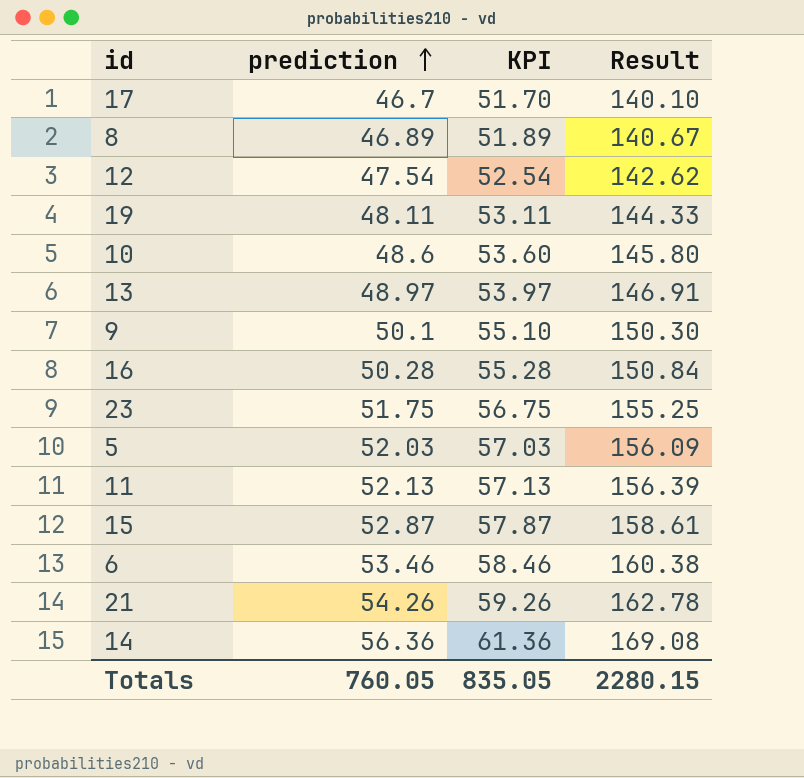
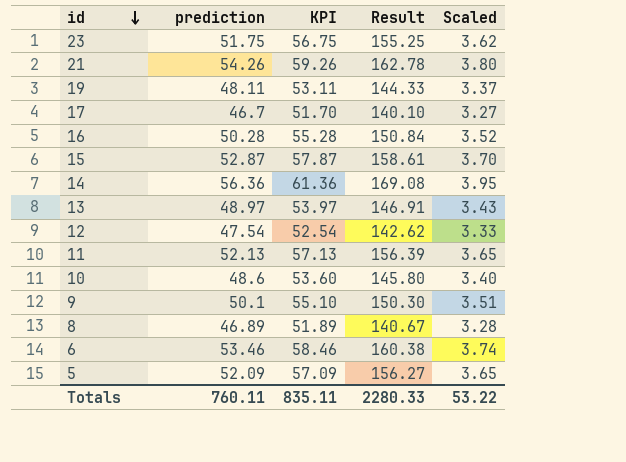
row order: prediction ascending -> id descending
column Scaled | formula: none -> [prediction] * 0.07
5 | prediction: 52.03 -> 52.09
5 | KPI: 57.03 -> 57.09
5 | Result: 156.09 -> 156.27
Totals | prediction: 760.05 -> 760.11
Totals | KPI: 835.05 -> 835.11
Totals | Result: 2280.15 -> 2280.33

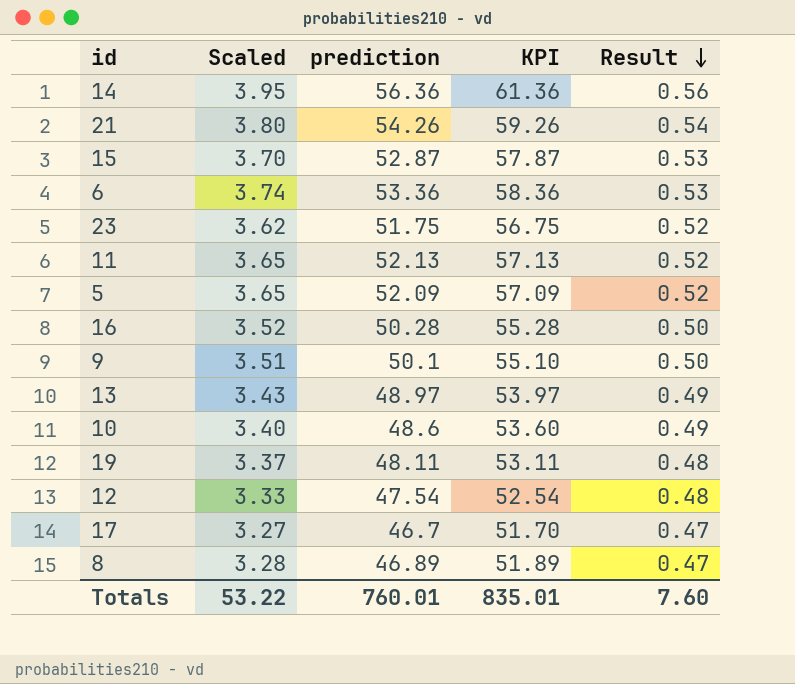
row order: id descending -> Result descending
column Scaled | position: 5 -> 2
column Result | formula: [prediction] * 3 -> [prediction] * 0.01
6 | prediction: 53.46 -> 53.36
6 | KPI: 58.46 -> 58.36
Totals | prediction: 760.11 -> 760.01
Totals | KPI: 835.11 -> 835.01
Totals | Result: 2280.33 -> 7.60

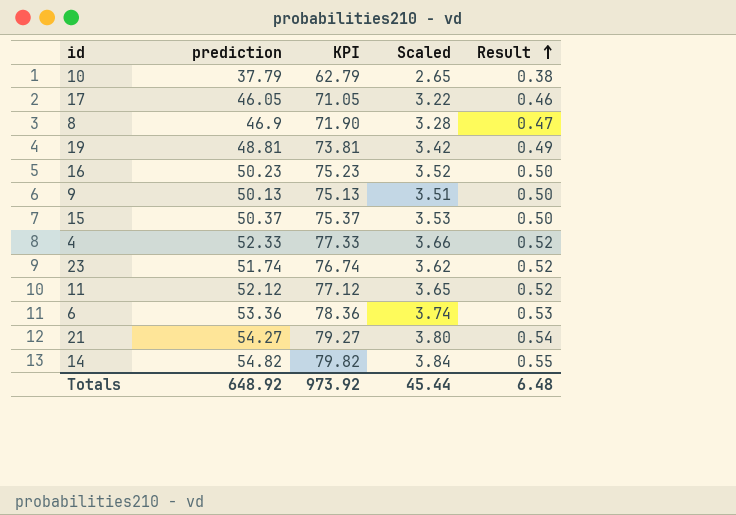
row order: Result descending -> Result ascending
column KPI | formula: [prediction] + 5 -> [prediction] + 25
column Scaled | position: 2 -> 4
row 5: 3.65 | 52.09 | 57.09 | 0.52 -> none
row 13: 3.43 | 48.97 | 53.97 | 0.49 -> none
row 12: 3.33 | 47.54 | 52.54 | 0.48 -> none
10 | prediction: 48.6 -> 37.79
10 | Scaled: 3.40 -> 2.65
10 | Result: 0.49 -> 0.38
17 | prediction: 46.7 -> 46.05
17 | Scaled: 3.27 -> 3.22
17 | Result: 0.47 -> 0.46
8 | prediction: 46.89 -> 46.9
19 | prediction: 48.11 -> 48.81
19 | Scaled: 3.37 -> 3.42
19 | Result: 0.48 -> 0.49
16 | prediction: 50.28 -> 50.23
9 | prediction: 50.1 -> 50.13
15 | prediction: 52.87 -> 50.37
15 | Scaled: 3.70 -> 3.53
15 | Result: 0.53 -> 0.50
row 4: none -> 52.33 | 77.33 | 3.66 | 0.52
23 | prediction: 51.75 -> 51.74
11 | prediction: 52.13 -> 52.12
21 | prediction: 54.26 -> 54.27
14 | prediction: 56.36 -> 54.82
14 | Scaled: 3.95 -> 3.84
14 | Result: 0.56 -> 0.55
Totals | prediction: 760.01 -> 648.92
Totals | KPI: 835.01 -> 973.92
Totals | Scaled: 53.22 -> 45.44
Totals | Result: 7.60 -> 6.48

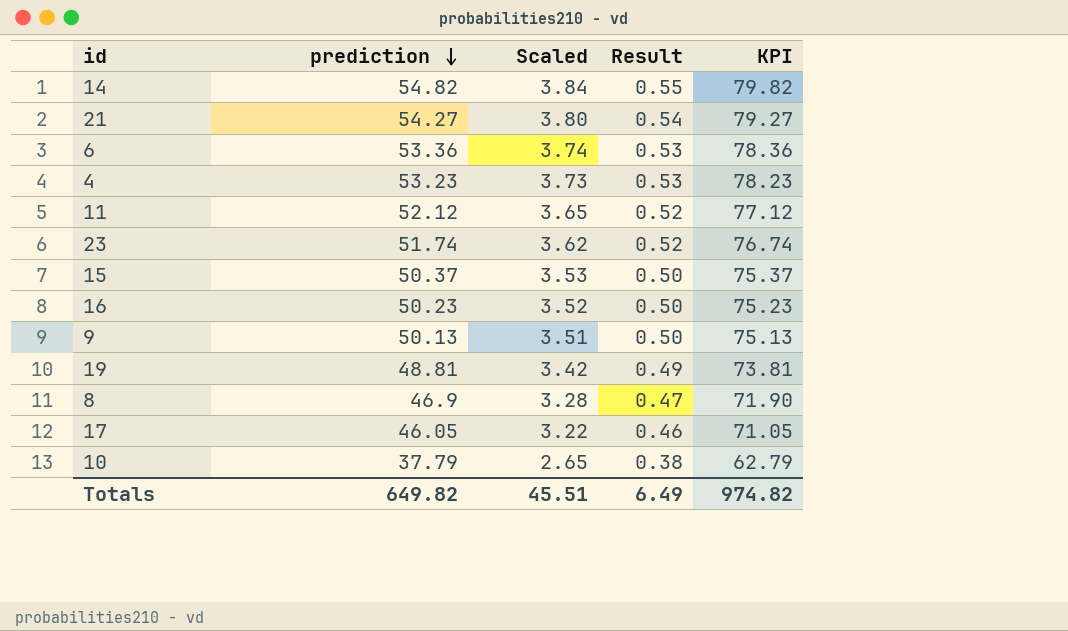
row order: Result ascending -> prediction descending
column KPI | position: 3 -> 5
4 | prediction: 52.33 -> 53.23
4 | Scaled: 3.66 -> 3.73
4 | Result: 0.52 -> 0.53
4 | KPI: 77.33 -> 78.23
Totals | prediction: 648.92 -> 649.82
Totals | Scaled: 45.44 -> 45.51
Totals | Result: 6.48 -> 6.49
Totals | KPI: 973.92 -> 974.82

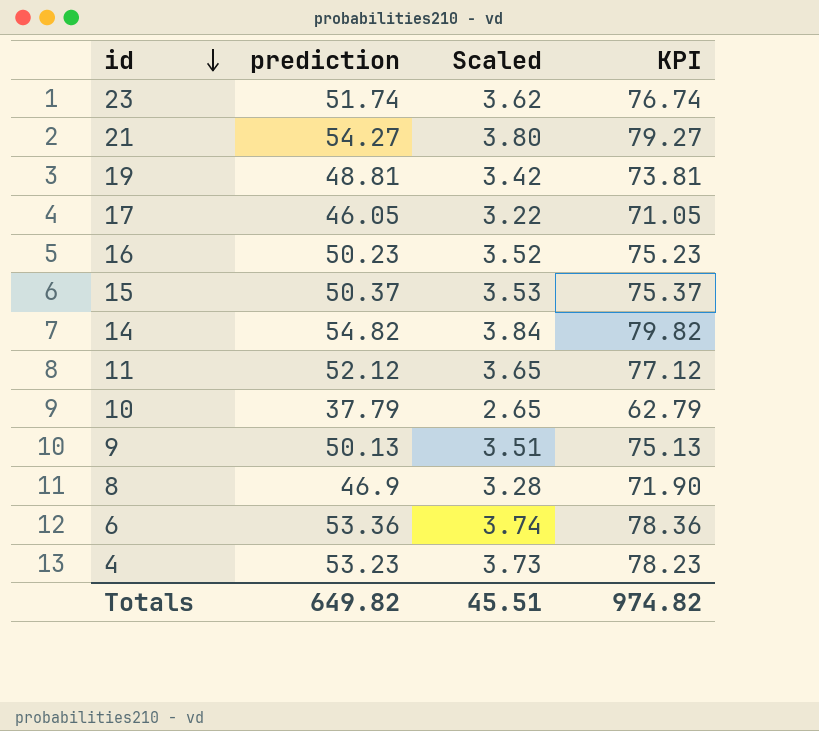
row order: prediction descending -> id descending
column Result | formula: [prediction] * 0.01 -> none

